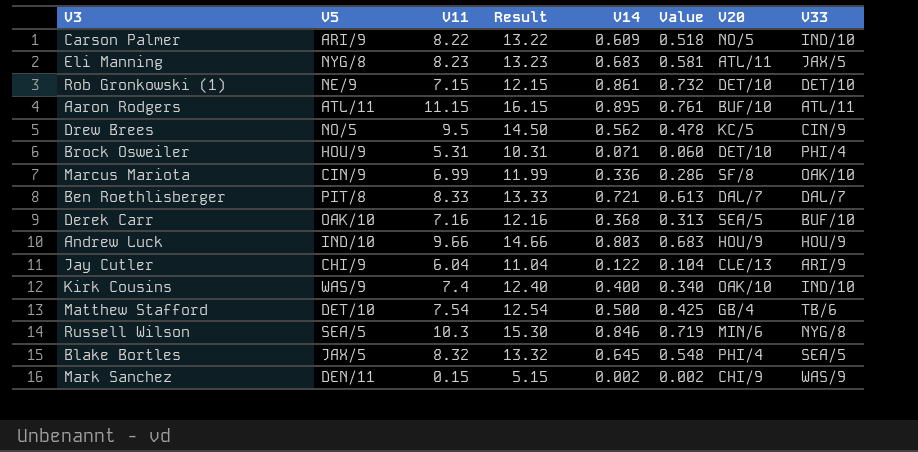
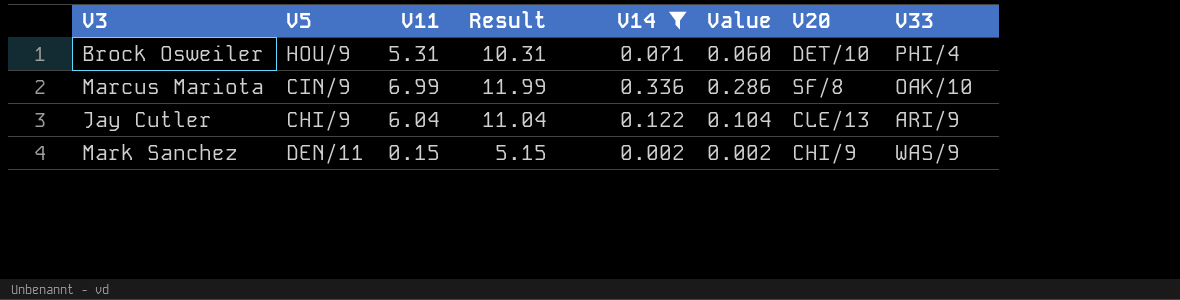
filter: none -> V14 <= 0.336

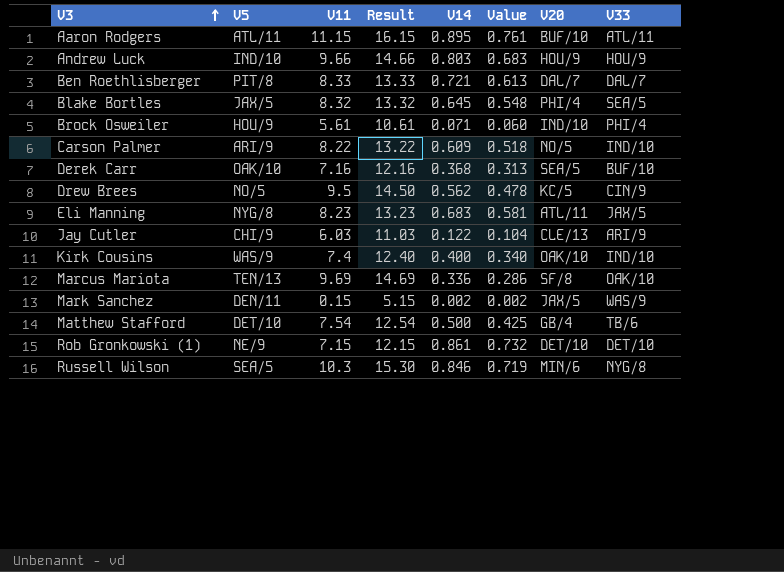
filter: V14 <= 0.336 -> none
row order: none -> V3 ascending
Brock Osweiler | V11: 5.31 -> 5.61
Brock Osweiler | Result: 10.31 -> 10.61
Brock Osweiler | V20: DET/10 -> IND/10
Jay Cutler | V11: 6.04 -> 6.03
Jay Cutler | Result: 11.04 -> 11.03
Marcus Mariota | V5: CIN/9 -> TEN/13
Marcus Mariota | V11: 6.99 -> 9.69
Marcus Mariota | Result: 11.99 -> 14.69
Mark Sanchez | V20: CHI/9 -> JAX/5

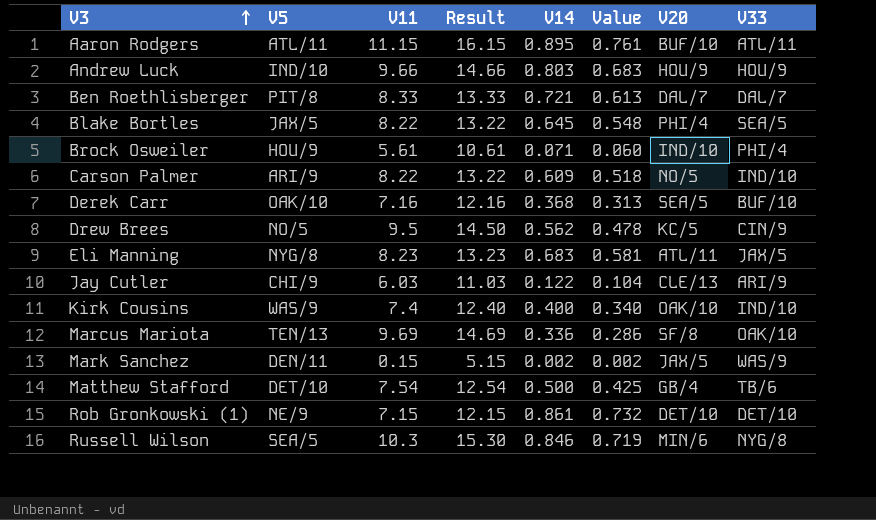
Blake Bortles | V11: 8.32 -> 8.22
Blake Bortles | Result: 13.32 -> 13.22

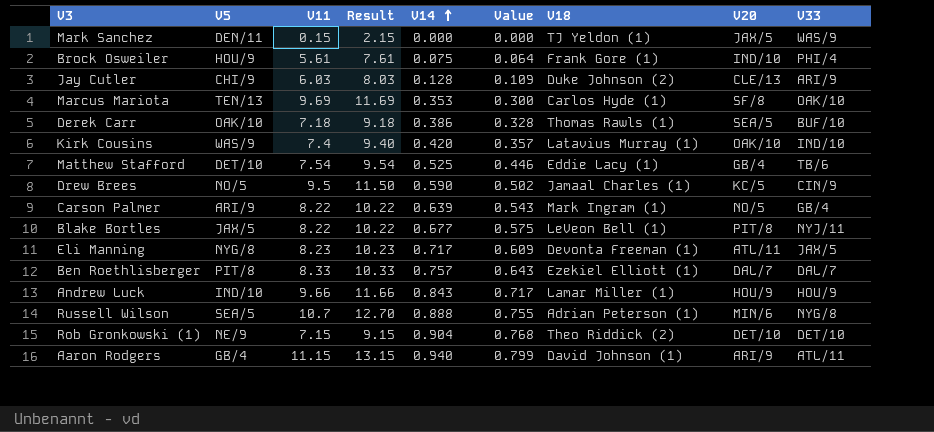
row order: V3 ascending -> V14 ascending
column Result | formula: [V11] + 5 -> [V11] + 2
column V18 | position: none -> 7
Mark Sanchez | V14: 0.002 -> 0.000
Mark Sanchez | Value: 0.002 -> 0.000
Brock Osweiler | V14: 0.071 -> 0.075
Brock Osweiler | Value: 0.060 -> 0.064
Jay Cutler | V14: 0.122 -> 0.128
Jay Cutler | Value: 0.104 -> 0.109
Marcus Mariota | V14: 0.336 -> 0.353
Marcus Mariota | Value: 0.286 -> 0.300
Derek Carr | V11: 7.16 -> 7.18
Derek Carr | V14: 0.368 -> 0.386
Derek Carr | Value: 0.313 -> 0.328
Kirk Cousins | V14: 0.400 -> 0.420
Kirk Cousins | Value: 0.340 -> 0.357
Matthew Stafford | V14: 0.500 -> 0.525
Matthew Stafford | Value: 0.425 -> 0.446
Drew Brees | V14: 0.562 -> 0.590
Drew Brees | Value: 0.478 -> 0.502
Carson Palmer | V14: 0.609 -> 0.639
Carson Palmer | Value: 0.518 -> 0.543
Carson Palmer | V33: IND/10 -> GB/4
Blake Bortles | V14: 0.645 -> 0.677
Blake Bortles | Value: 0.548 -> 0.575
Blake Bortles | V20: PHI/4 -> PIT/8
Blake Bortles | V33: SEA/5 -> NYJ/11
Eli Manning | V14: 0.683 -> 0.717
Eli Manning | Value: 0.581 -> 0.609
Ben Roethlisberger | V14: 0.721 -> 0.757
Ben Roethlisberger | Value: 0.613 -> 0.643
Andrew Luck | V14: 0.803 -> 0.843
Andrew Luck | Value: 0.683 -> 0.717
Russell Wilson | V11: 10.3 -> 10.7
Russell Wilson | V14: 0.846 -> 0.888
Russell Wilson | Value: 0.719 -> 0.755
Rob Gronkowski (1) | V14: 0.861 -> 0.904
Rob Gronkowski (1) | Value: 0.732 -> 0.768
Aaron Rodgers | V5: ATL/11 -> GB/4
Aaron Rodgers | V14: 0.895 -> 0.940
Aaron Rodgers | Value: 0.761 -> 0.799
Aaron Rodgers | V20: BUF/10 -> ARI/9

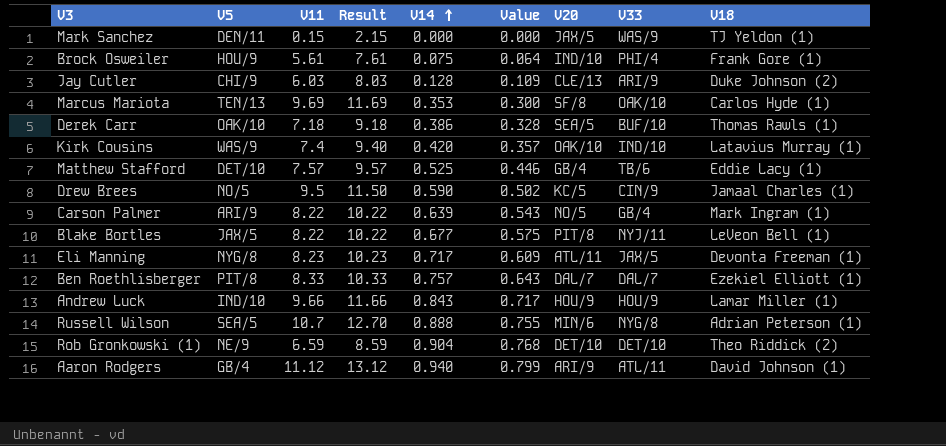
column V18 | position: 7 -> 9
Matthew Stafford | V11: 7.54 -> 7.57
Matthew Stafford | Result: 9.54 -> 9.57
Rob Gronkowski (1) | V11: 7.15 -> 6.59
Rob Gronkowski (1) | Result: 9.15 -> 8.59
Aaron Rodgers | V11: 11.15 -> 11.12
Aaron Rodgers | Result: 13.15 -> 13.12

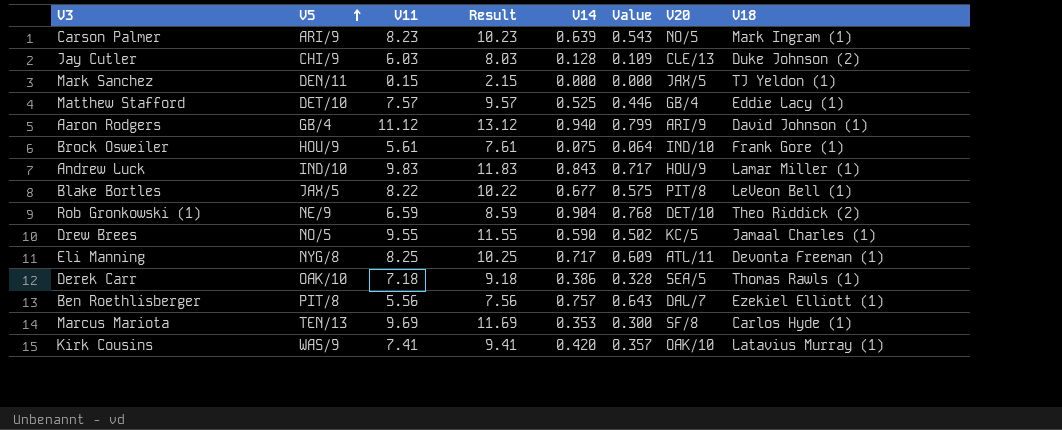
row order: V14 ascending -> V5 ascending
column V33 | position: 8 -> none
row Russell Wilson: SEA/5 | 10.7 | 12.70 | 0.888 | 0.755 | MIN/6 | NYG/8 | Adrian Peterson (1) -> none
Carson Palmer | V11: 8.22 -> 8.23
Carson Palmer | Result: 10.22 -> 10.23
Andrew Luck | V11: 9.66 -> 9.83
Andrew Luck | Result: 11.66 -> 11.83
Drew Brees | V11: 9.5 -> 9.55
Drew Brees | Result: 11.50 -> 11.55
Eli Manning | V11: 8.23 -> 8.25
Eli Manning | Result: 10.23 -> 10.25
Ben Roethlisberger | V11: 8.33 -> 5.56
Ben Roethlisberger | Result: 10.33 -> 7.56
Kirk Cousins | V11: 7.4 -> 7.41
Kirk Cousins | Result: 9.40 -> 9.41

